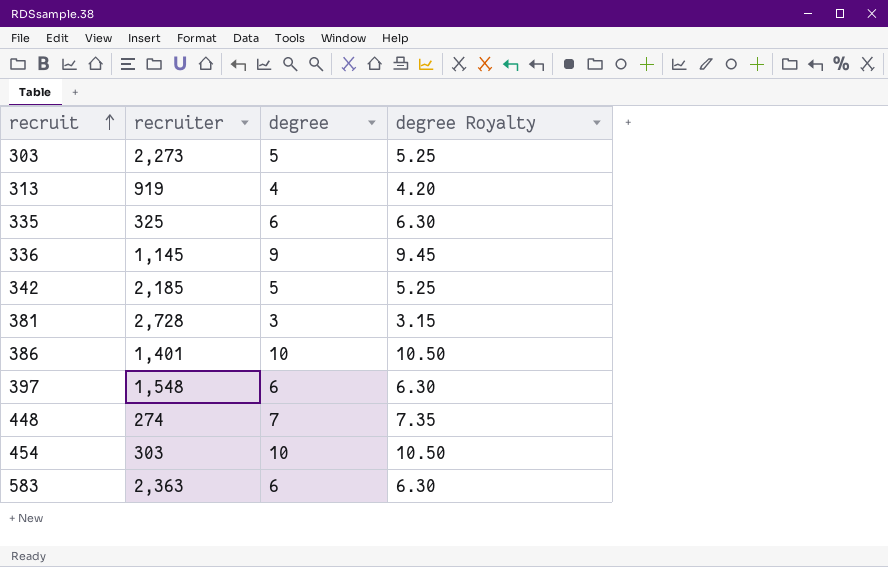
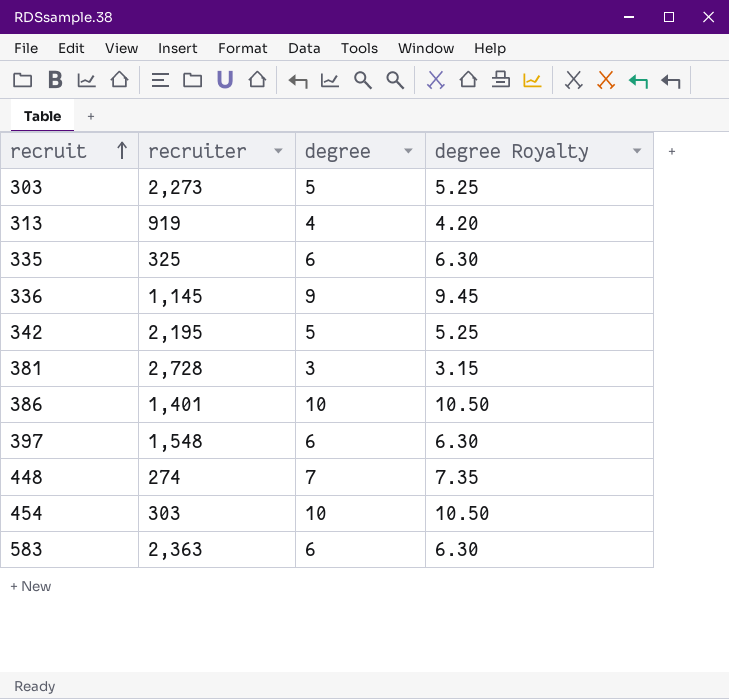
342 | recruiter: 2,185 -> 2,195

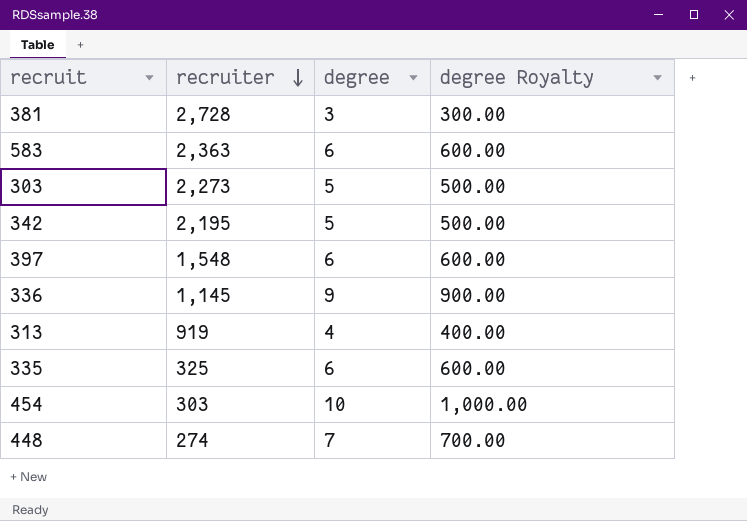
row order: recruit ascending -> recruiter descending
column degree Royalty | formula: [degree] * 1.05 -> [degree] * 100
row 386: 1,401 | 10 | 10.50 -> none

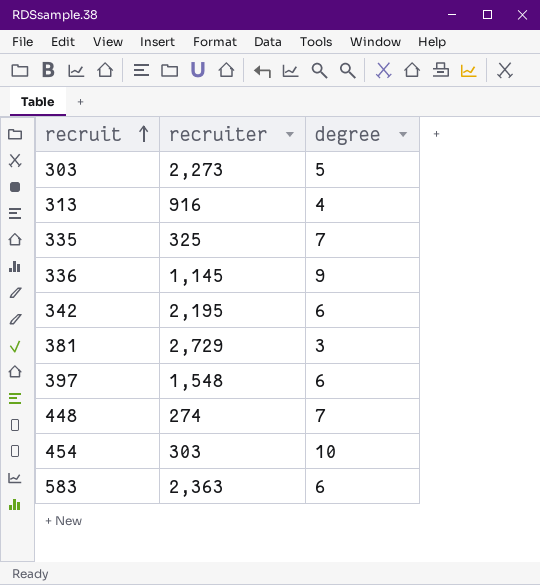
row order: recruiter descending -> recruit ascending
column degree Royalty | formula: [degree] * 100 -> none
313 | recruiter: 919 -> 916
335 | degree: 6 -> 7
342 | degree: 5 -> 6
381 | recruiter: 2,728 -> 2,729

